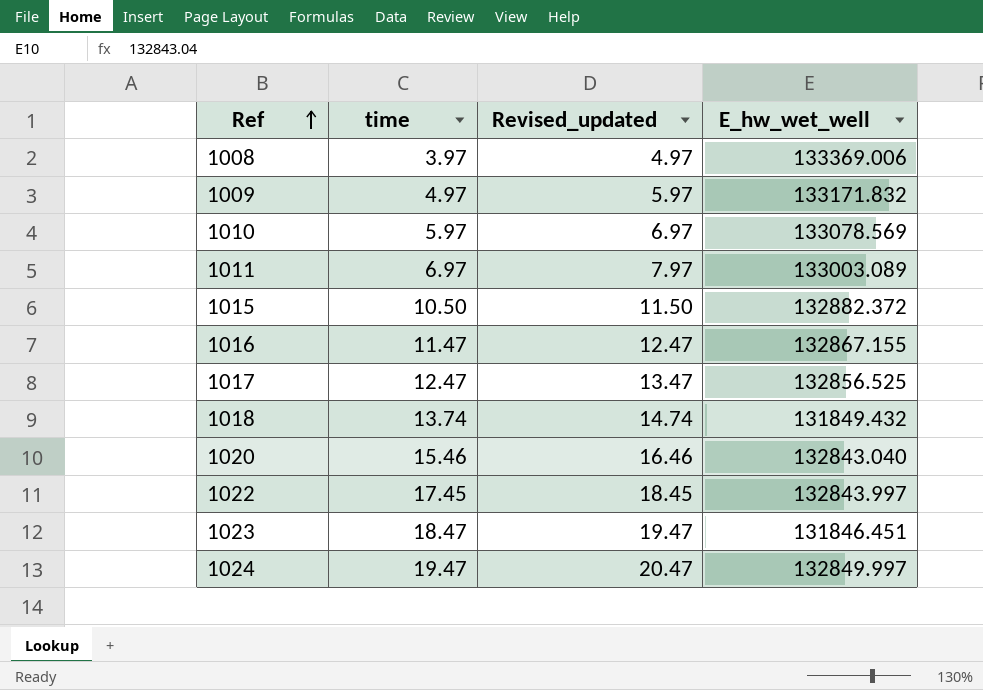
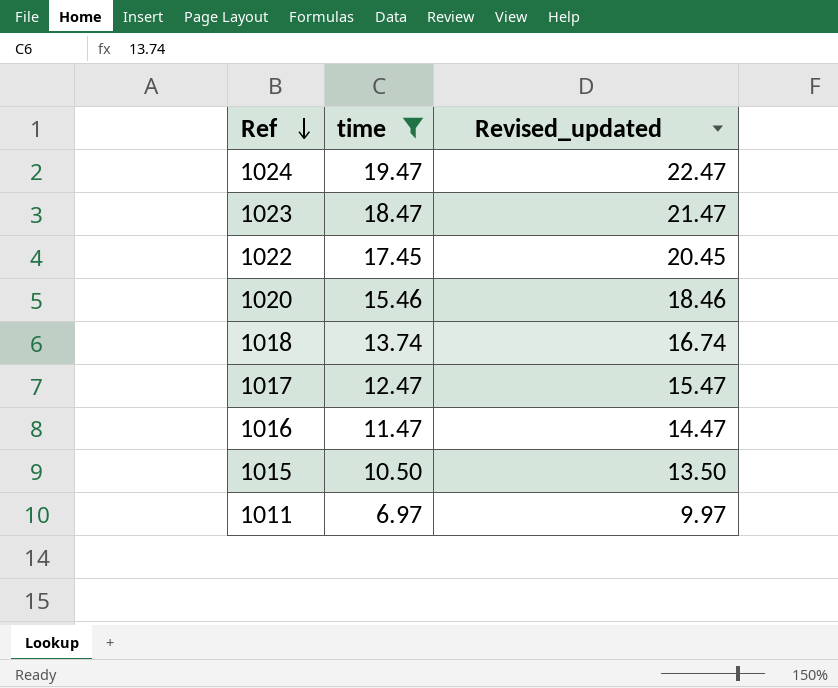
filter: none -> time >= 6.97
row order: Ref ascending -> Ref descending
column E_hw_wet_well | position: 4 -> none
column Revised_updated | formula: [time] + 1 -> [time] + 3

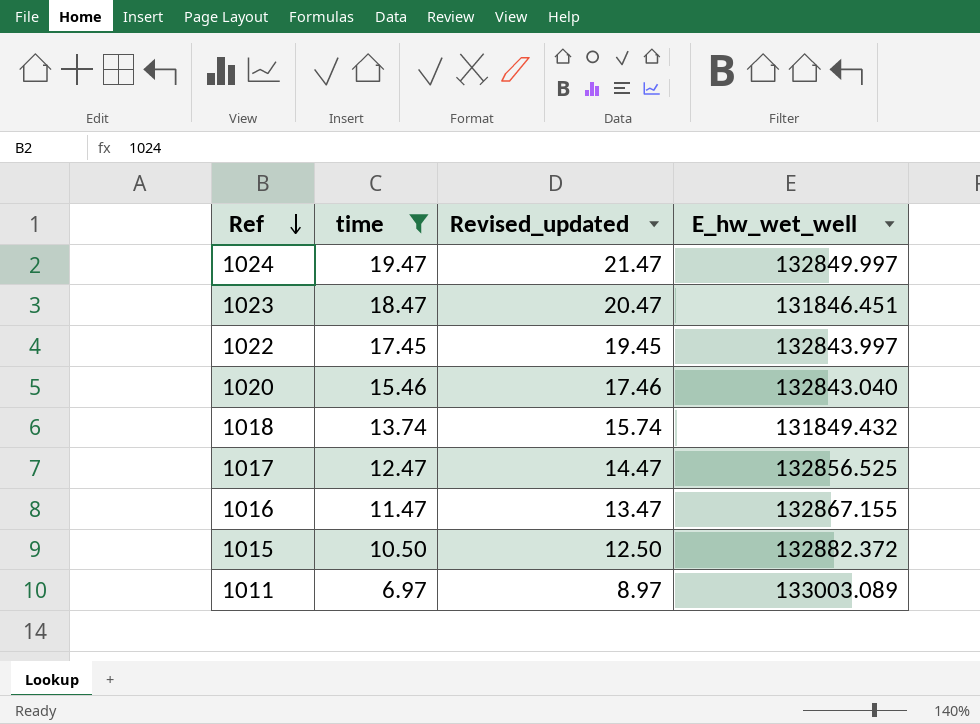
column Revised_updated | formula: [time] + 3 -> [time] + 2
column E_hw_wet_well | position: none -> 4

